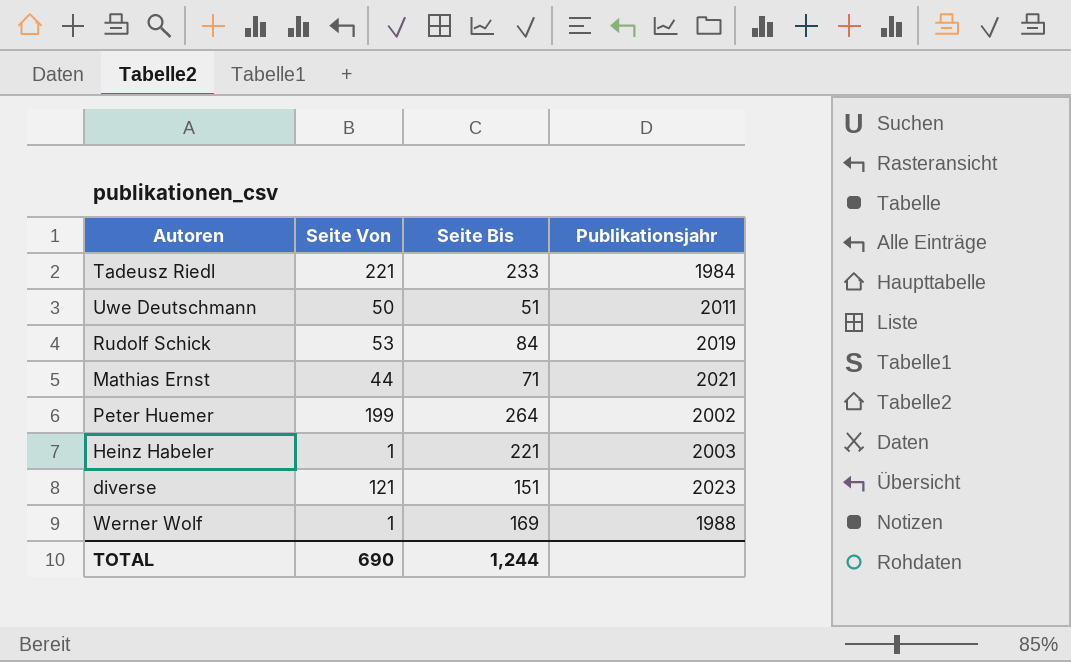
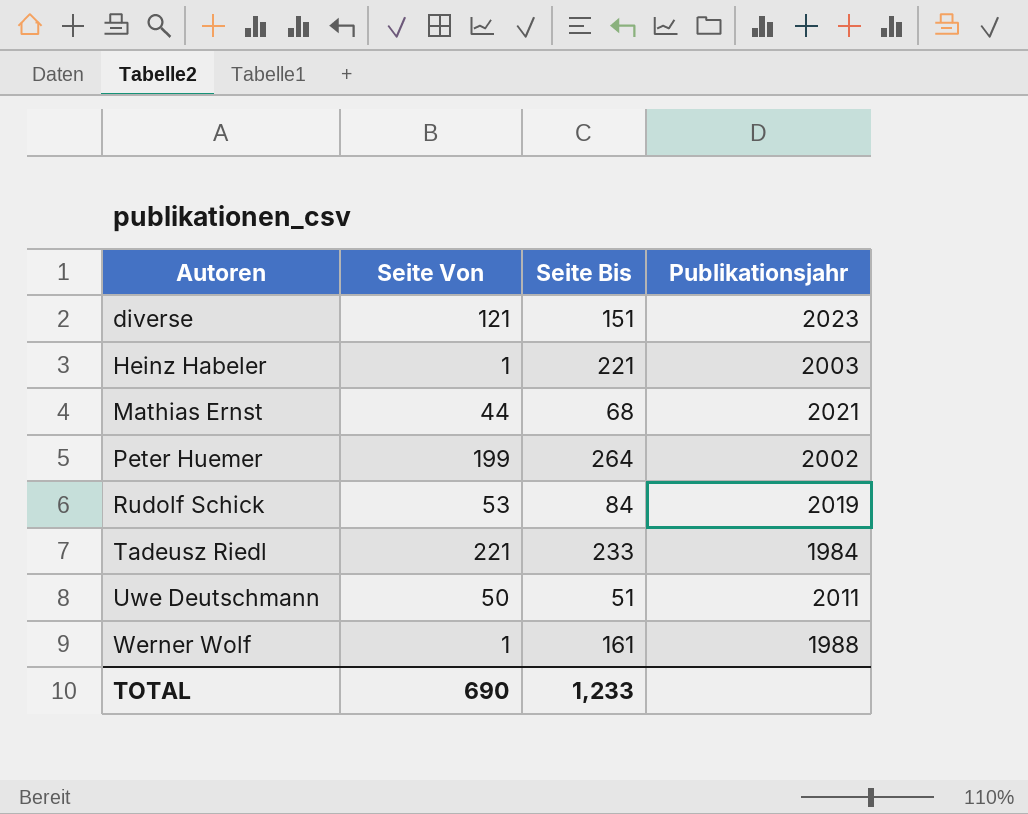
row order: none -> Autoren ascending
Mathias Ernst | Seite Bis: 71 -> 68
Werner Wolf | Seite Bis: 169 -> 161
TOTAL | Seite Bis: 1,244 -> 1,233

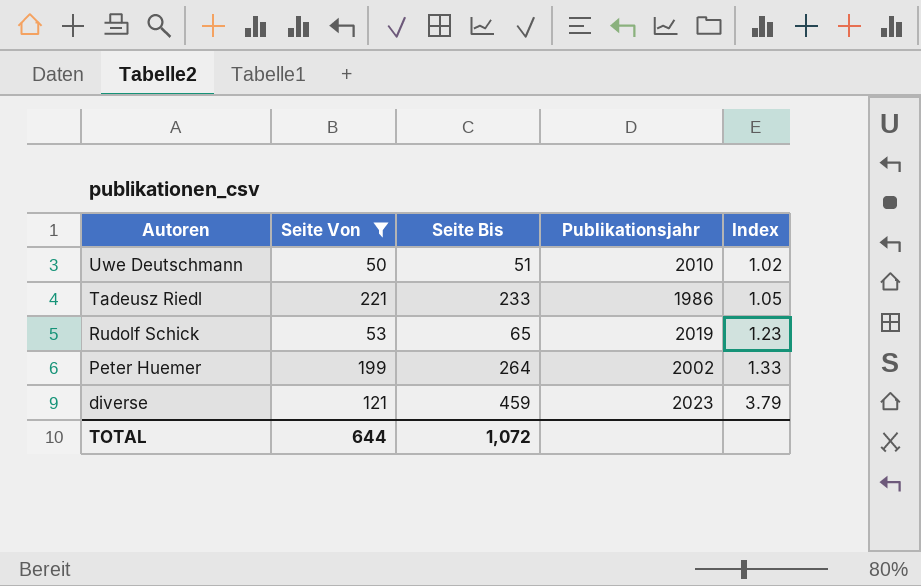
filter: none -> Seite Von >= 50
row order: Autoren ascending -> Autoren descending
column Index | formula: none -> [Seite Bis] / [Seite Von]
Uwe Deutschmann | Publikationsjahr: 2011 -> 2010
Tadeusz Riedl | Publikationsjahr: 1984 -> 1986
Rudolf Schick | Seite Bis: 84 -> 65
diverse | Seite Bis: 151 -> 459
TOTAL | Seite Von: 690 -> 644
TOTAL | Seite Bis: 1,233 -> 1,072

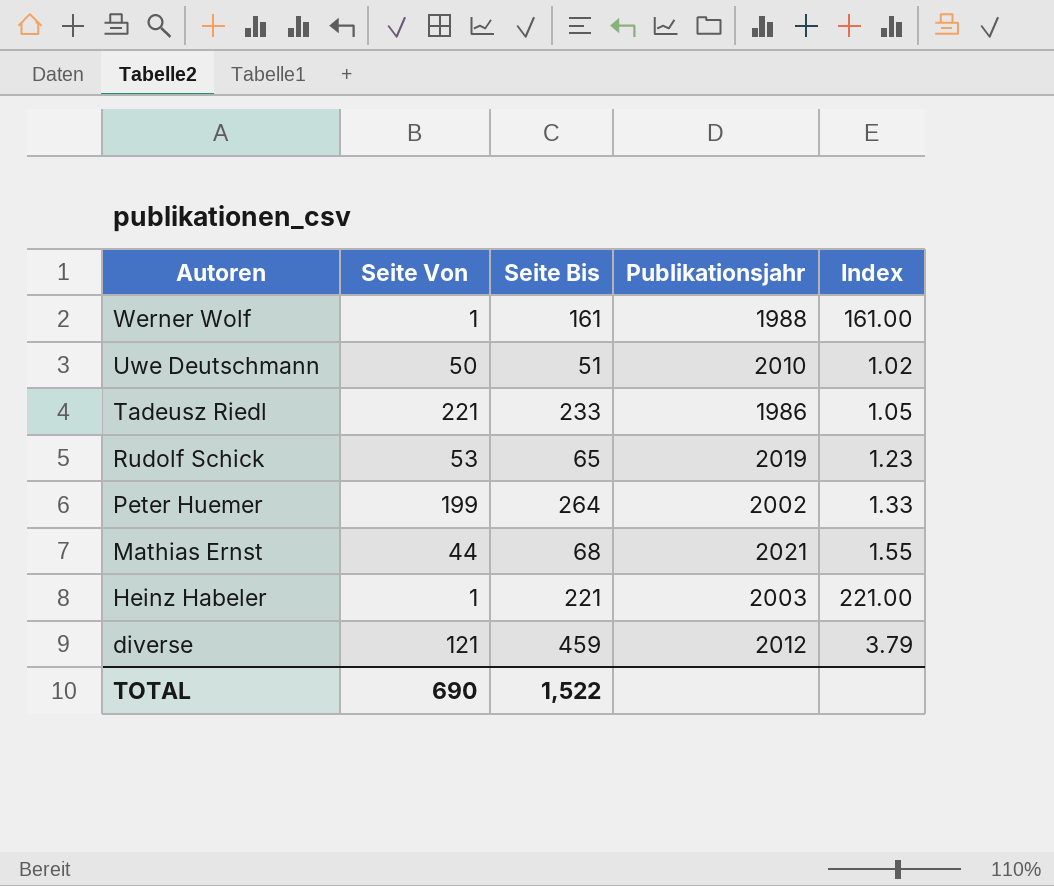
filter: Seite Von >= 50 -> none
diverse | Publikationsjahr: 2023 -> 2012
TOTAL | Seite Von: 644 -> 690
TOTAL | Seite Bis: 1,072 -> 1,522

